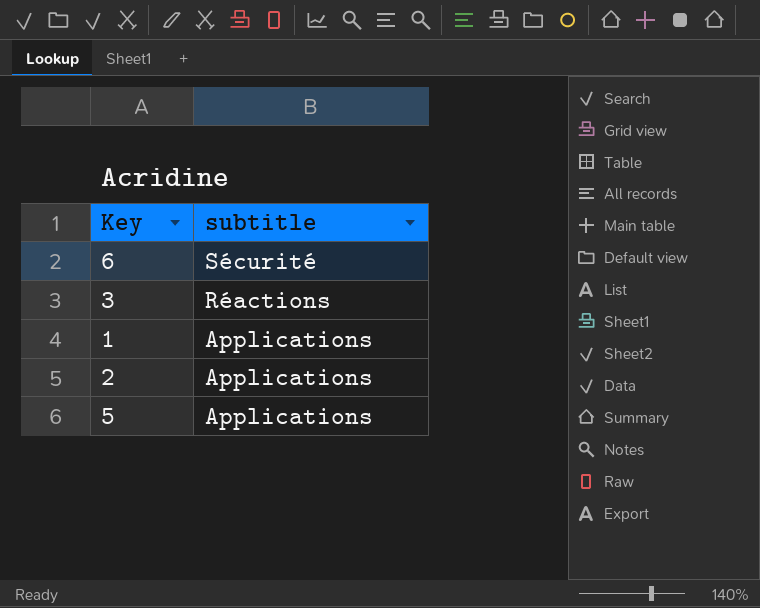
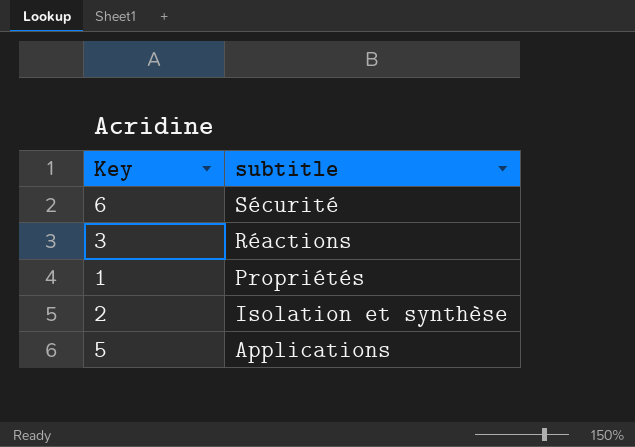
1 | subtitle: Applications -> Propriétés
2 | subtitle: Applications -> Isolation et synthèse

